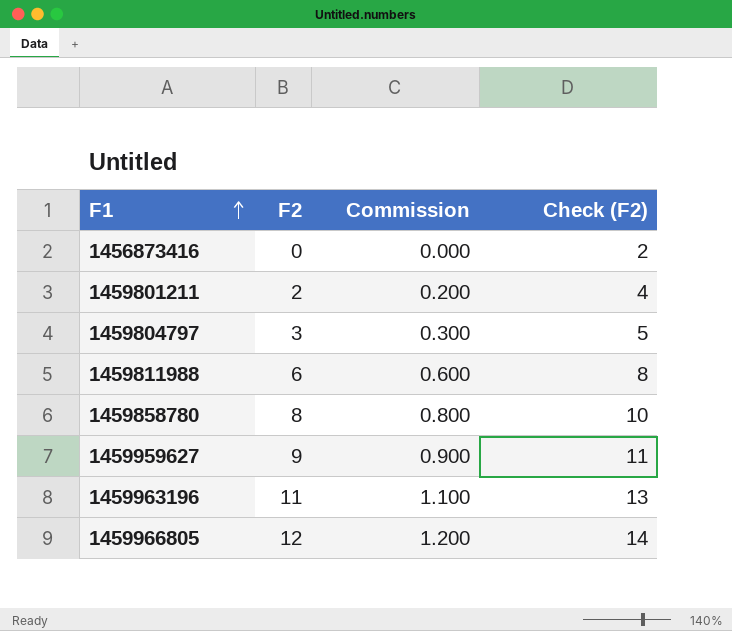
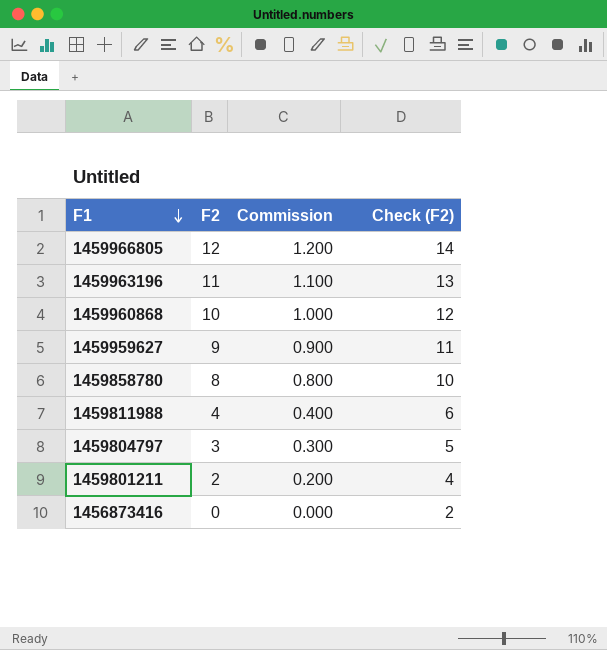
row order: F1 ascending -> F1 descending
row 1459960868: none -> 10 | 1.000 | 12
1459811988 | F2: 6 -> 4
1459811988 | Commission: 0.600 -> 0.400
1459811988 | Check (F2): 8 -> 6

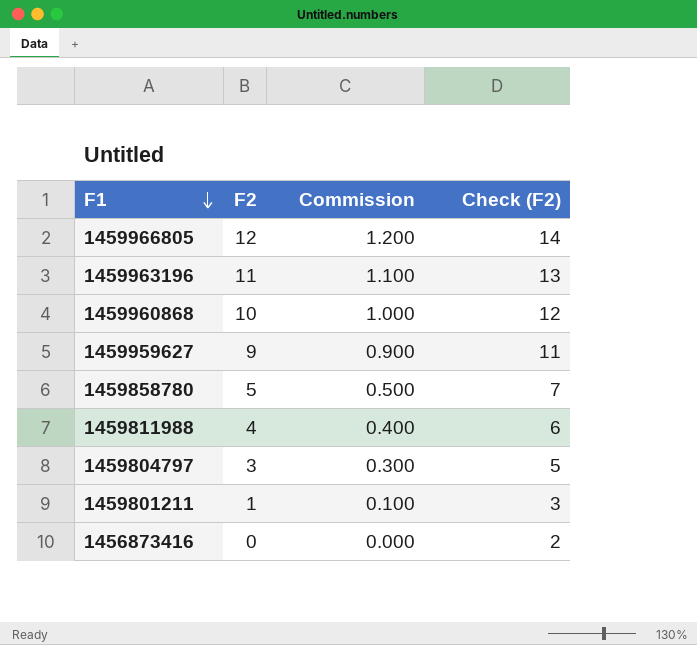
1459858780 | F2: 8 -> 5
1459858780 | Commission: 0.800 -> 0.500
1459858780 | Check (F2): 10 -> 7
1459801211 | F2: 2 -> 1
1459801211 | Commission: 0.200 -> 0.100
1459801211 | Check (F2): 4 -> 3

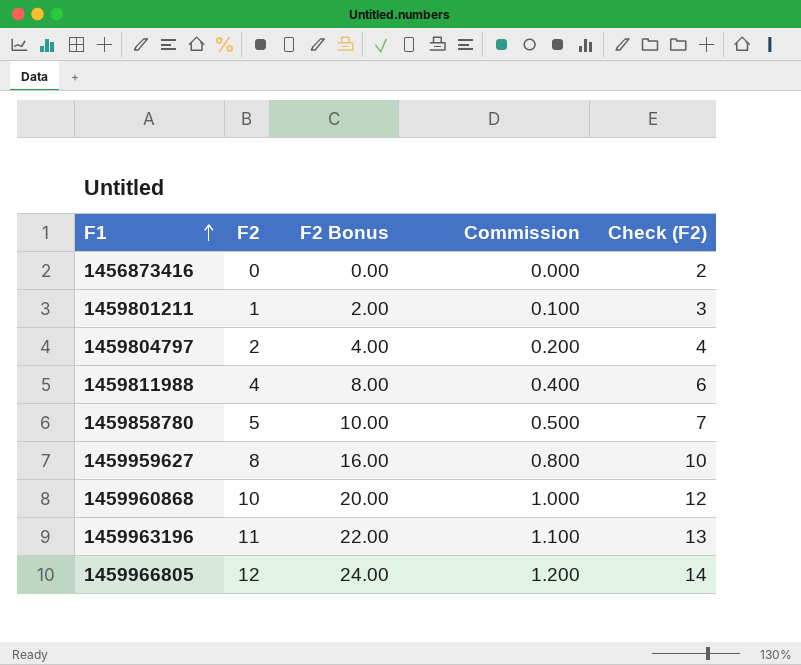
row order: F1 descending -> F1 ascending
column F2 Bonus | formula: none -> [F2] * 2
1459804797 | F2: 3 -> 2
1459804797 | Commission: 0.300 -> 0.200
1459804797 | Check (F2): 5 -> 4
1459959627 | F2: 9 -> 8
1459959627 | Commission: 0.900 -> 0.800
1459959627 | Check (F2): 11 -> 10

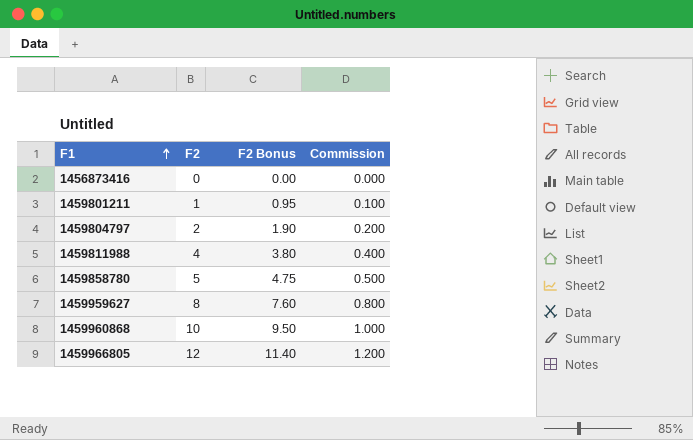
column Check (F2) | formula: [F2] + 2 -> none
column F2 Bonus | formula: [F2] * 2 -> [F2] * 0.95
row 1459963196: 11 | 22.00 | 1.100 | 13 -> none

